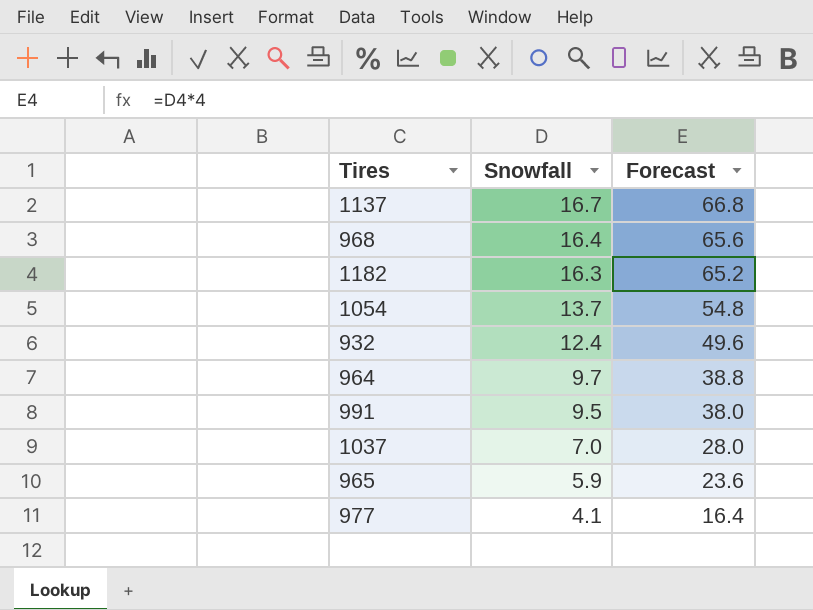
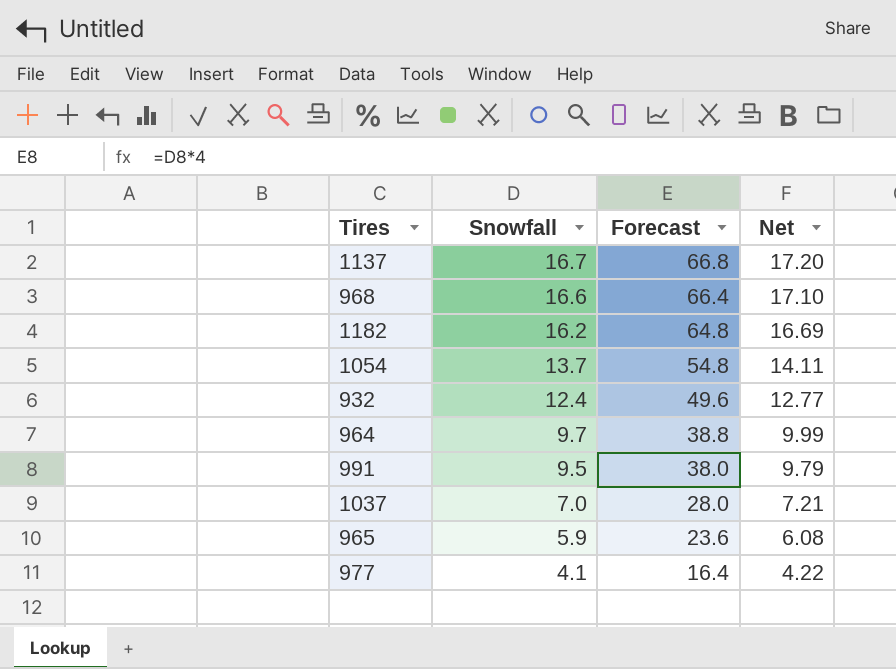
column Net | formula: none -> [Snowfall] * 1.03
968 | Snowfall: 16.4 -> 16.6
968 | Forecast: 65.6 -> 66.4
1182 | Snowfall: 16.3 -> 16.2
1182 | Forecast: 65.2 -> 64.8

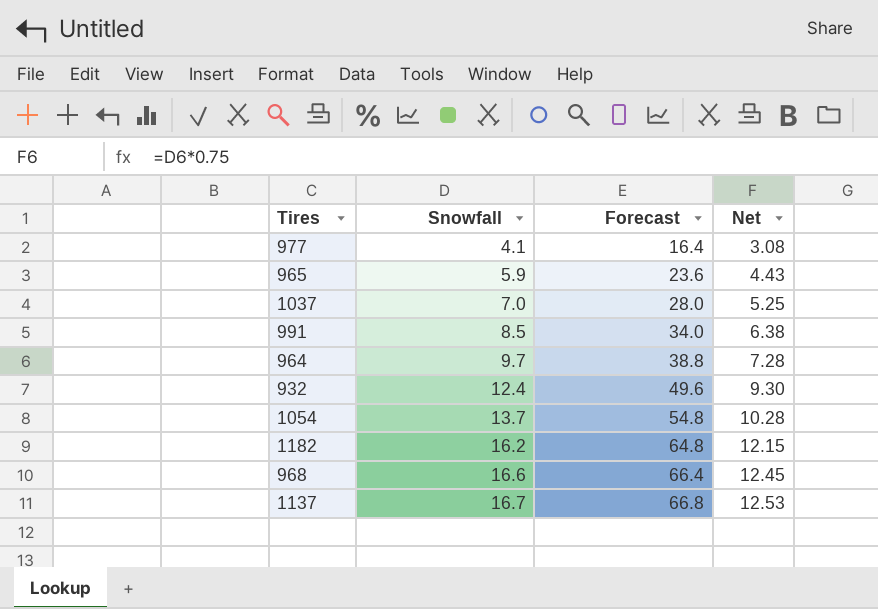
row order: Snowfall descending -> Snowfall ascending
column Net | formula: [Snowfall] * 1.03 -> [Snowfall] * 0.75
991 | Snowfall: 9.5 -> 8.5
991 | Forecast: 38.0 -> 34.0

